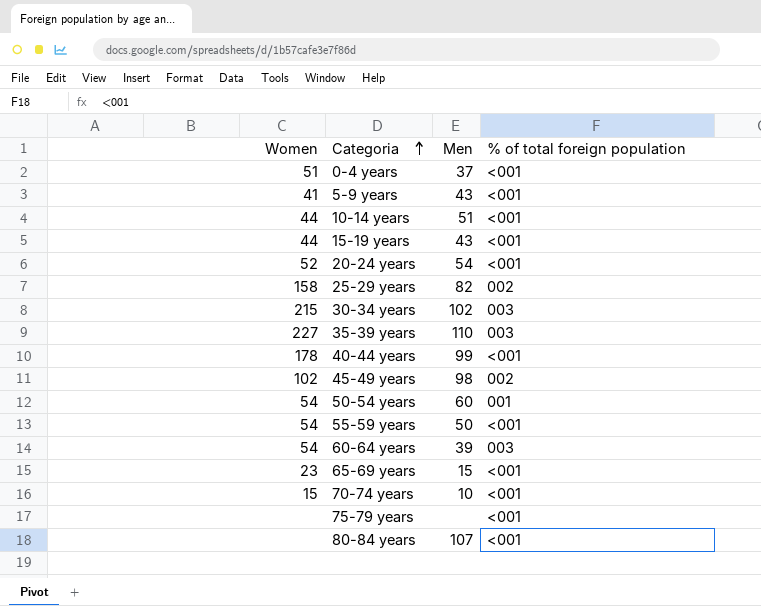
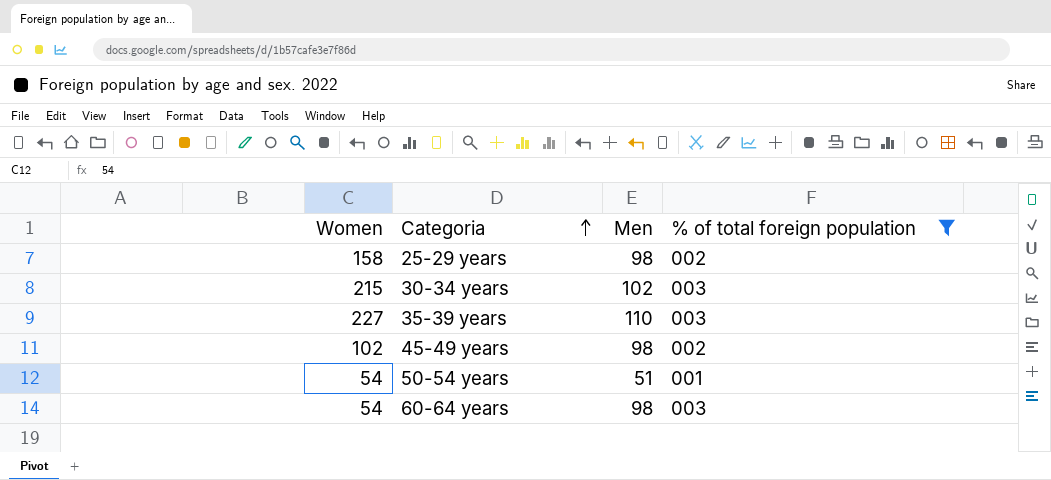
filter: none -> % of total foreign population != <001
25-29 years | Men: 82 -> 98
50-54 years | Men: 60 -> 51
60-64 years | Men: 39 -> 98

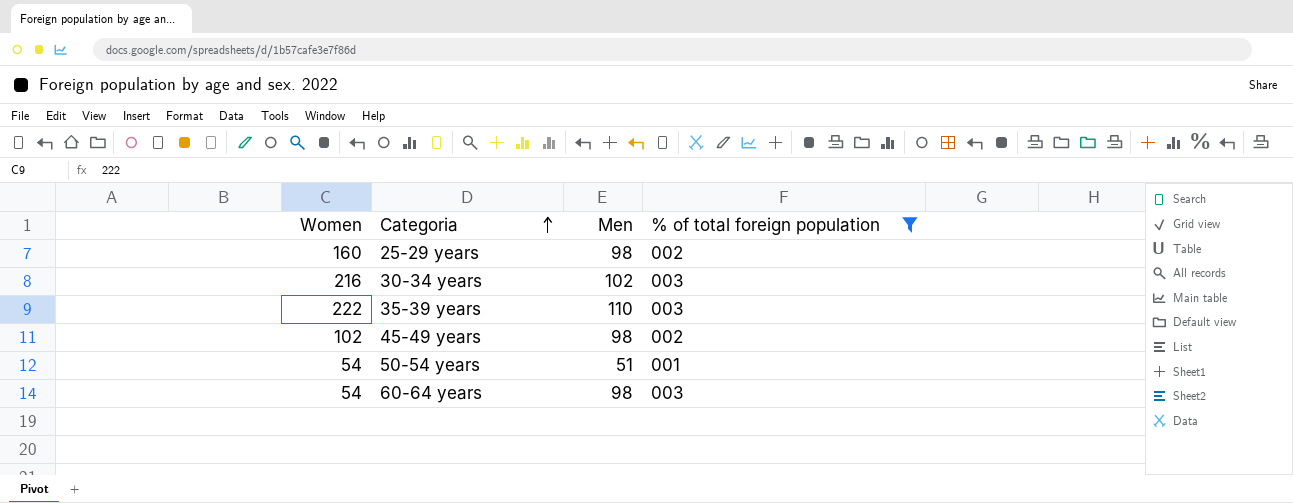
25-29 years | Women: 158 -> 160
30-34 years | Women: 215 -> 216
35-39 years | Women: 227 -> 222

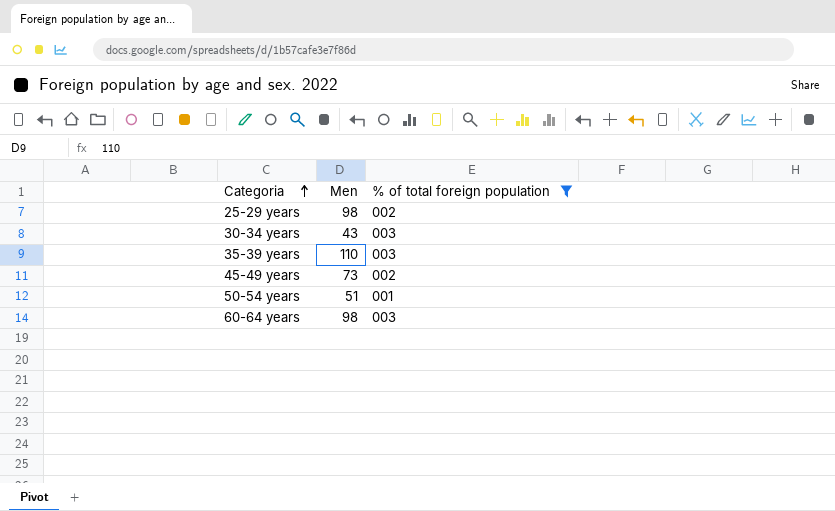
column Women | position: 1 -> none
30-34 years | Men: 102 -> 43
45-49 years | Men: 98 -> 73

